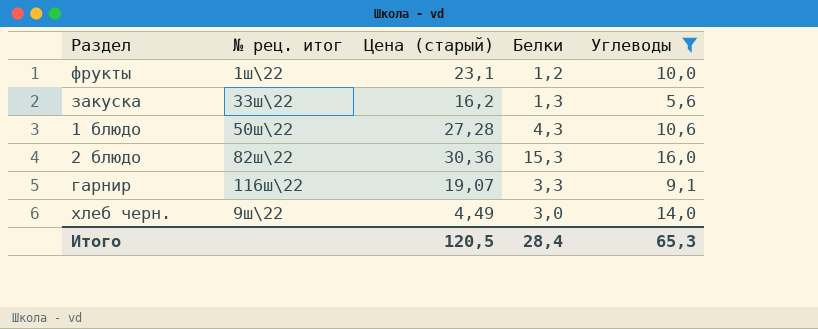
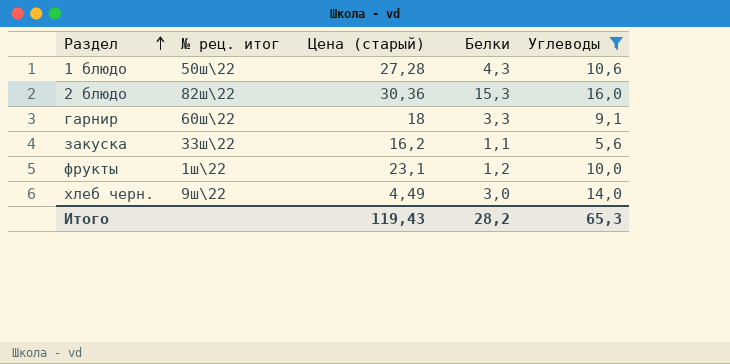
row order: none -> Раздел ascending
гарнир | № рец. итог: 116ш\22 -> 60ш\22
гарнир | Цена (старый): 19,07 -> 18
закуска | Белки: 1,3 -> 1,1
Итого | Цена (старый): 120,5 -> 119,43
Итого | Белки: 28,4 -> 28,2

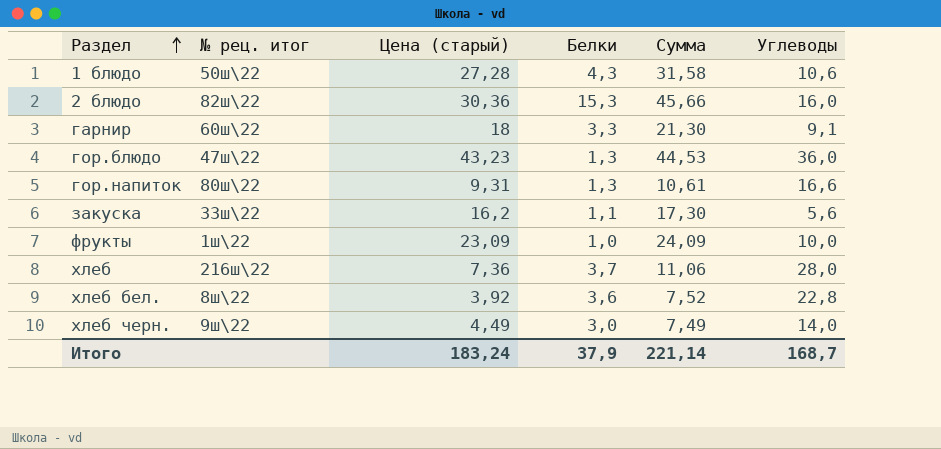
filter: Углеводы <= 16,0 -> none
column Сумма | formula: none -> [Цена (старый)] + [Белки]
фрукты | Цена (старый): 23,1 -> 23,09
фрукты | Белки: 1,2 -> 1,0
Итого | Цена (старый): 119,43 -> 183,24
Итого | Белки: 28,2 -> 37,9
Итого | Углеводы: 65,3 -> 168,7

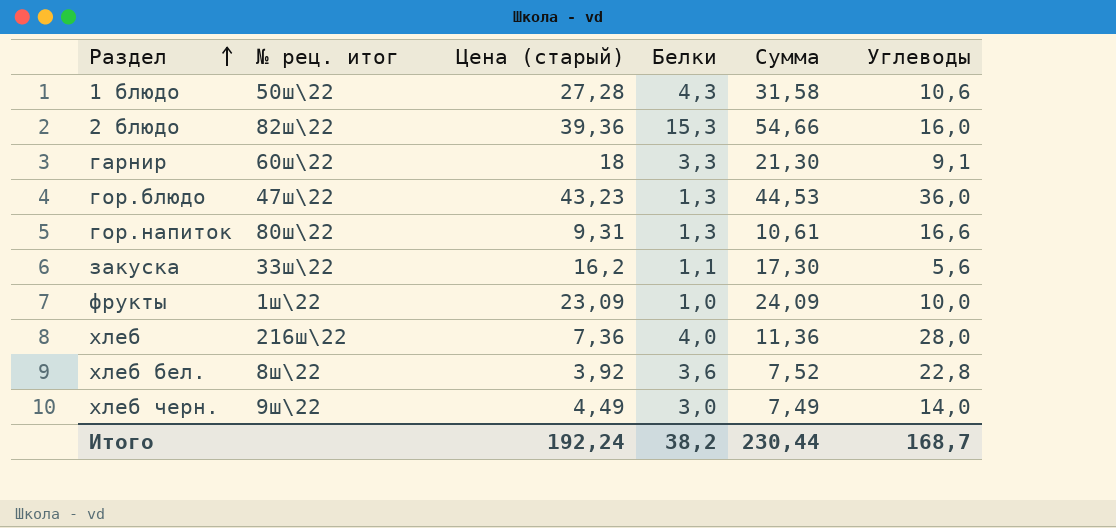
2 блюдо | Цена (старый): 30,36 -> 39,36
2 блюдо | Сумма: 45,66 -> 54,66
хлеб | Белки: 3,7 -> 4,0
хлеб | Сумма: 11,06 -> 11,36
Итого | Цена (старый): 183,24 -> 192,24
Итого | Белки: 37,9 -> 38,2
Итого | Сумма: 221,14 -> 230,44

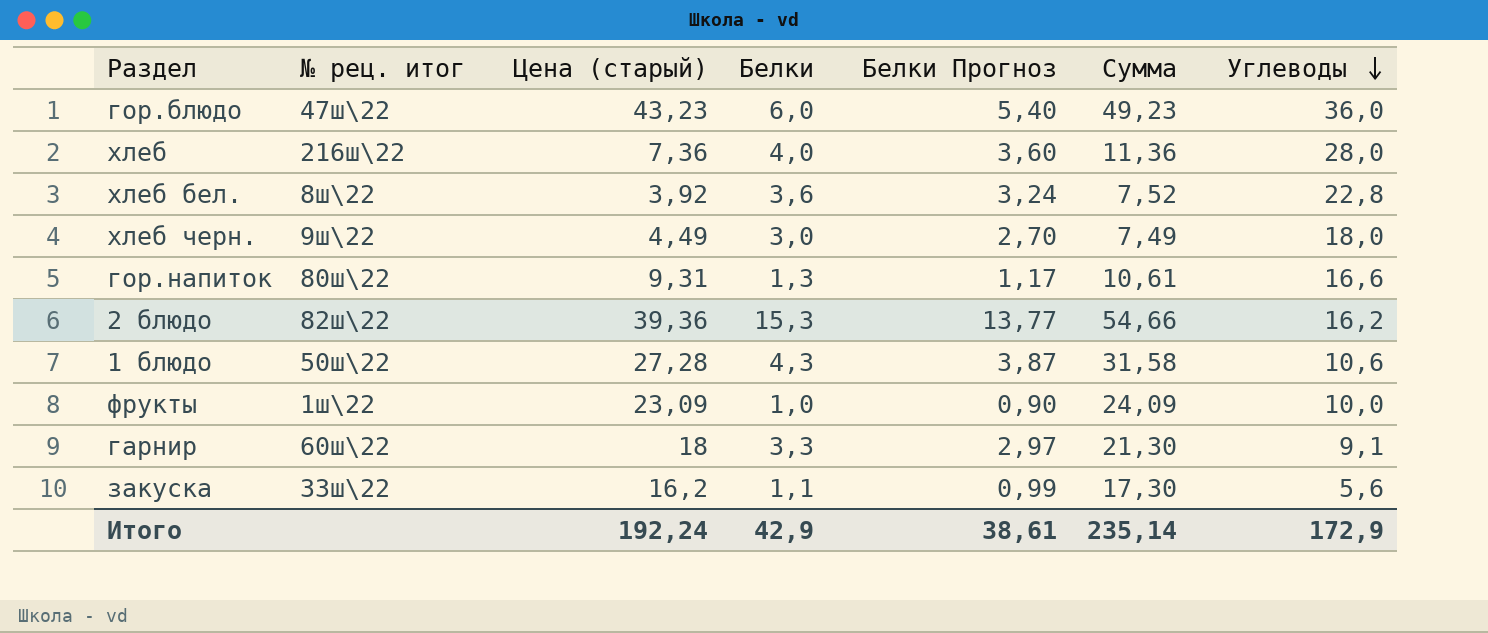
row order: Раздел ascending -> Углеводы descending
column Белки Прогноз | formula: none -> [Белки] * 0,9
гор.блюдо | Белки: 1,3 -> 6,0
гор.блюдо | Сумма: 44,53 -> 49,23
хлеб черн. | Углеводы: 14,0 -> 18,0
2 блюдо | Углеводы: 16,0 -> 16,2
Итого | Белки: 38,2 -> 42,9
Итого | Сумма: 230,44 -> 235,14
Итого | Углеводы: 168,7 -> 172,9

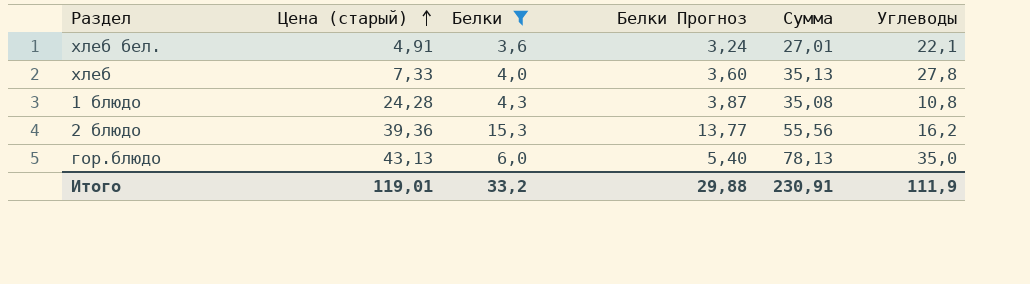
filter: none -> Белки >= 3,6
row order: Углеводы descending -> Цена (старый) ascending
column № рец. итог | position: 2 -> none
column Сумма | formula: [Цена (старый)] + [Белки] -> [Цена (старый)] + [Углеводы]
хлеб бел. | Цена (старый): 3,92 -> 4,91
хлеб бел. | Углеводы: 22,8 -> 22,1
хлеб | Цена (старый): 7,36 -> 7,33
хлеб | Углеводы: 28,0 -> 27,8
1 блюдо | Цена (старый): 27,28 -> 24,28
1 блюдо | Углеводы: 10,6 -> 10,8
гор.блюдо | Цена (старый): 43,23 -> 43,13
гор.блюдо | Углеводы: 36,0 -> 35,0
Итого | Цена (старый): 192,24 -> 119,01
Итого | Белки: 42,9 -> 33,2
Итого | Белки Прогноз: 38,61 -> 29,88
Итого | Сумма: 235,14 -> 230,91
Итого | Углеводы: 172,9 -> 111,9

